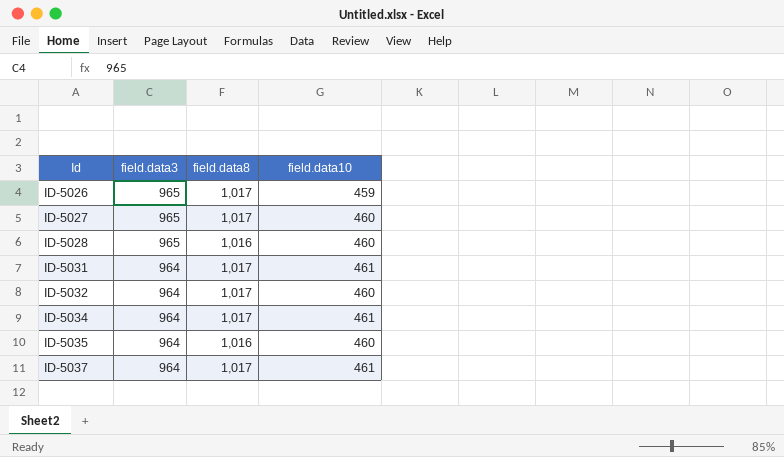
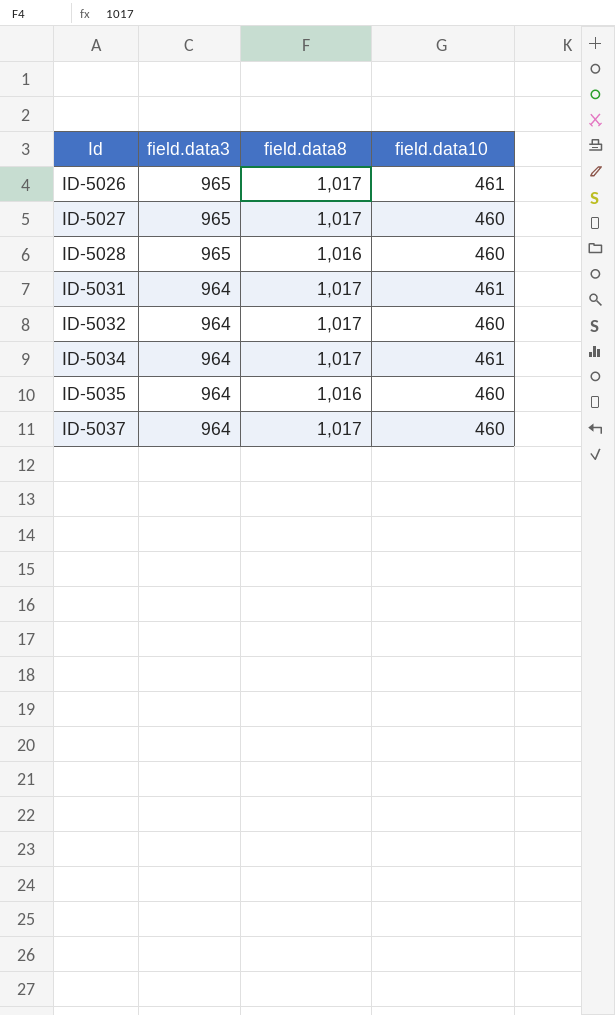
ID-5026 | field.data10: 459 -> 461
ID-5037 | field.data10: 461 -> 460

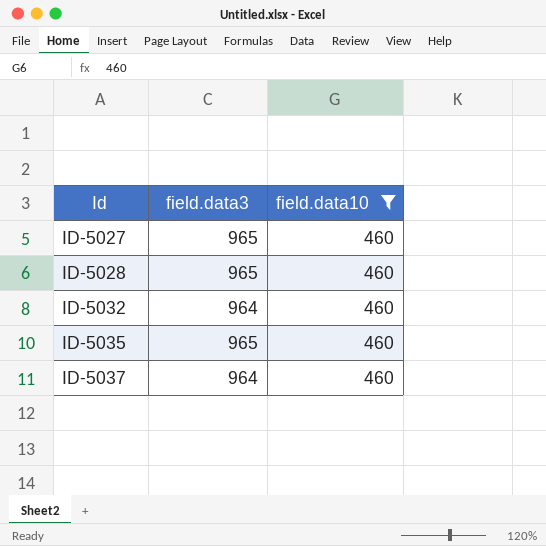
filter: none -> field.data10 = 460
column field.data8 | position: 3 -> none
ID-5035 | field.data3: 964 -> 965

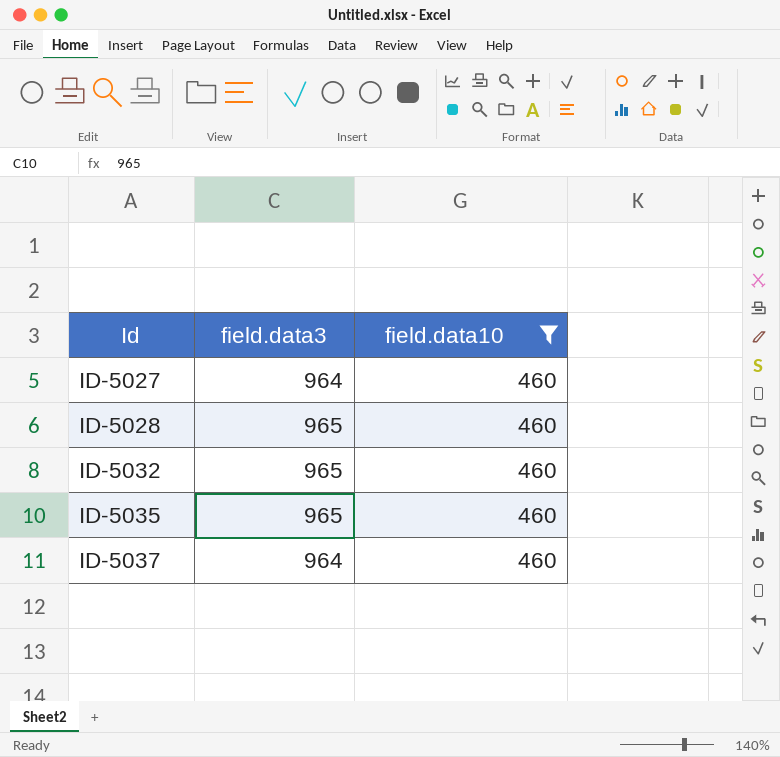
ID-5027 | field.data3: 965 -> 964
ID-5032 | field.data3: 964 -> 965

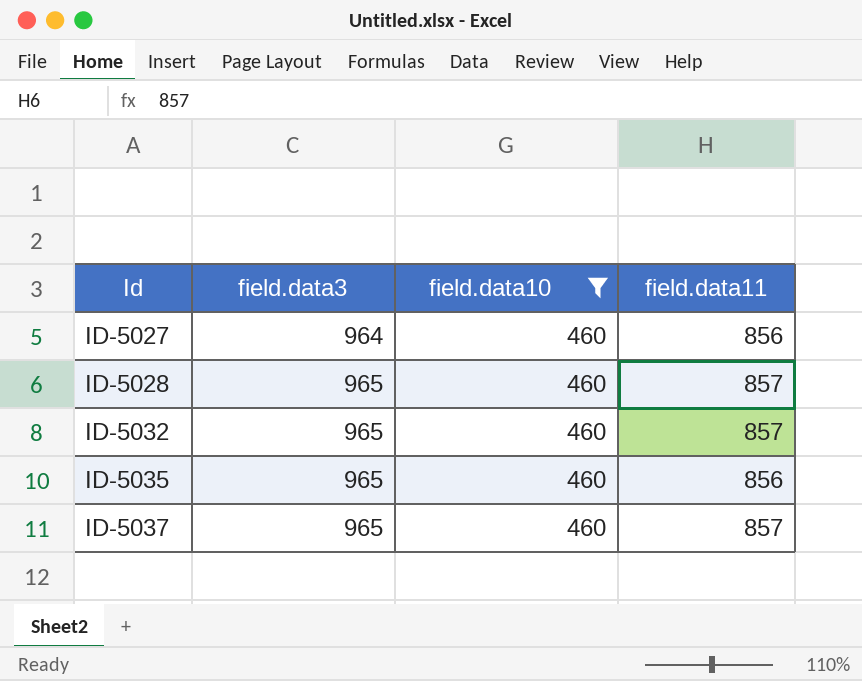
column field.data11 | position: none -> 4
ID-5037 | field.data3: 964 -> 965

